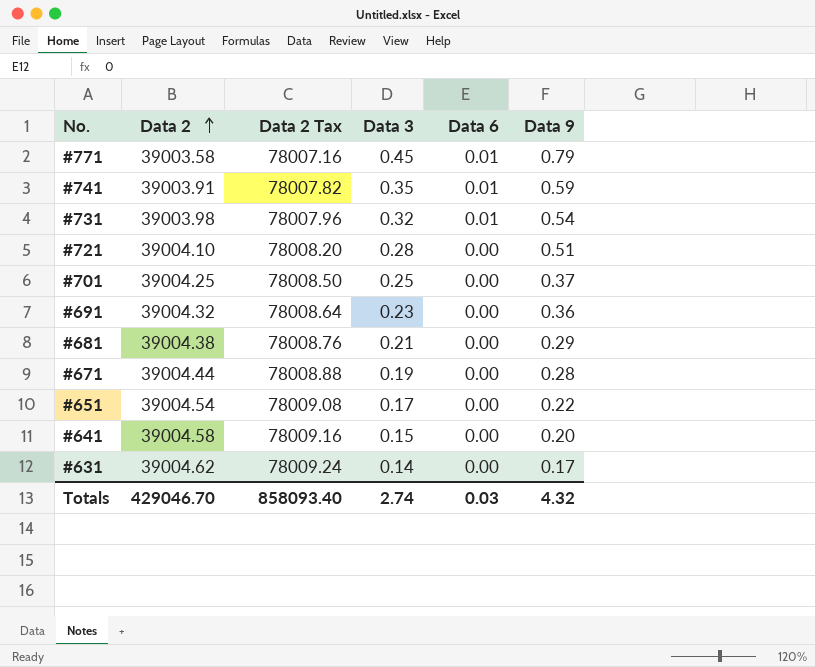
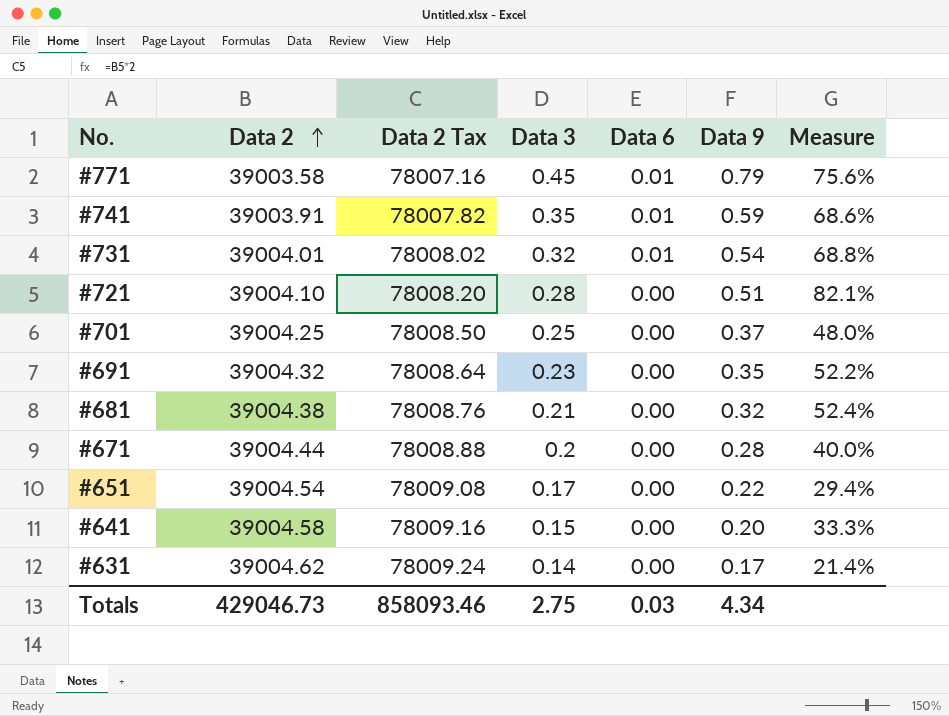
column Measure | formula: none -> ([Data 9] - [Data 3]) / [Data 3]
#731 | Data 2: 39003.98 -> 39004.01
#731 | Data 2 Tax: 78007.96 -> 78008.02
#691 | Data 9: 0.36 -> 0.35
#681 | Data 9: 0.29 -> 0.32
#671 | Data 3: 0.19 -> 0.2
Totals | Data 2: 429046.70 -> 429046.73
Totals | Data 2 Tax: 858093.40 -> 858093.46
Totals | Data 3: 2.74 -> 2.75
Totals | Data 9: 4.32 -> 4.34

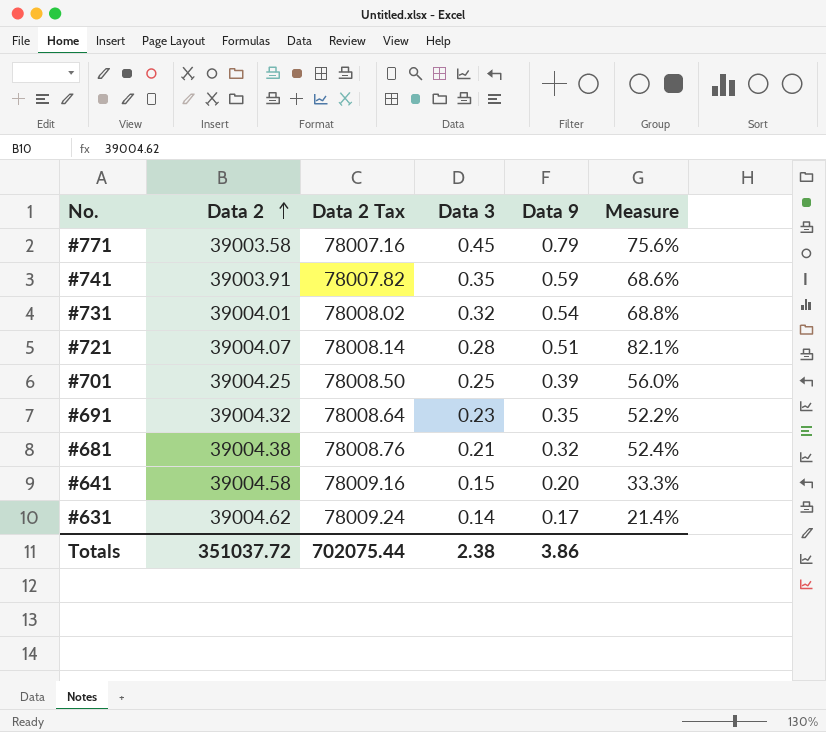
column Data 6 | position: 5 -> none
row #671: 39004.44 | 78008.88 | 0.2 | 0.00 | 0.28 | 40.0% -> none
row #651: 39004.54 | 78009.08 | 0.17 | 0.00 | 0.22 | 29.4% -> none
#721 | Data 2: 39004.10 -> 39004.07
#721 | Data 2 Tax: 78008.20 -> 78008.14
#701 | Data 9: 0.37 -> 0.39
#701 | Measure: 48.0% -> 56.0%
Totals | Data 2: 429046.73 -> 351037.72
Totals | Data 2 Tax: 858093.46 -> 702075.44
Totals | Data 3: 2.75 -> 2.38
Totals | Data 9: 4.34 -> 3.86

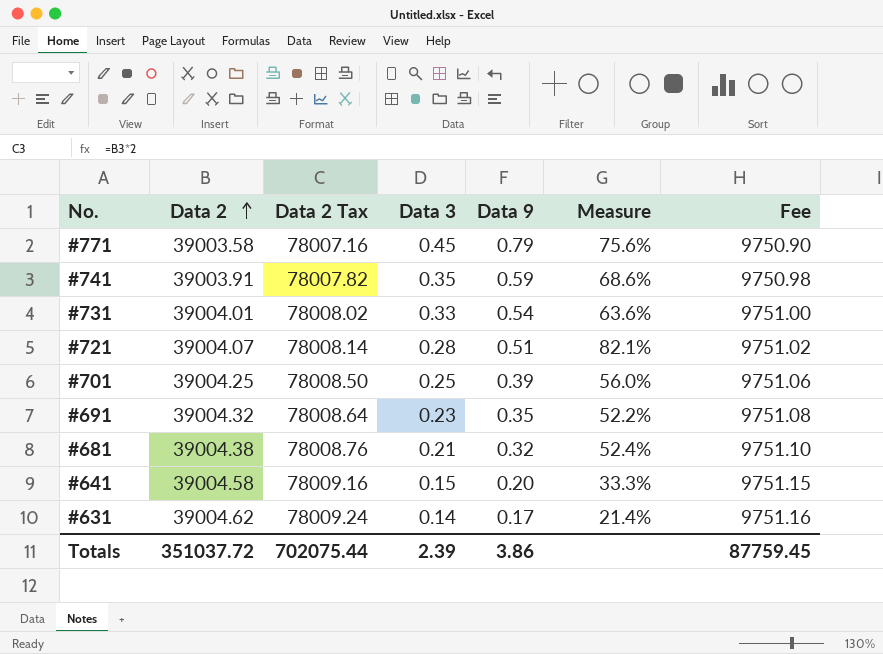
column Fee | formula: none -> [Data 2] * 0.25
#731 | Data 3: 0.32 -> 0.33
#731 | Measure: 68.8% -> 63.6%
Totals | Data 3: 2.38 -> 2.39

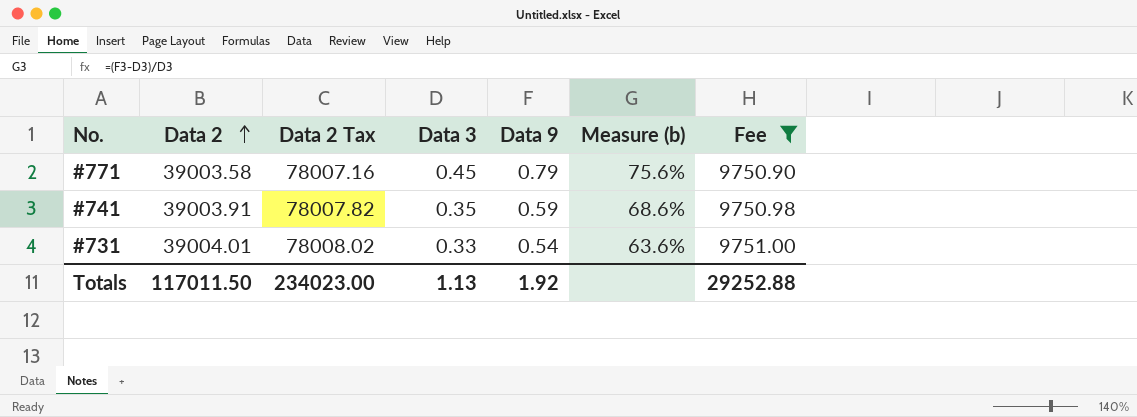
filter: none -> Fee <= 9751.00
column name: Measure -> Measure (b)
Totals | Data 2: 351037.72 -> 117011.50
Totals | Data 2 Tax: 702075.44 -> 234023.00
Totals | Data 3: 2.39 -> 1.13
Totals | Data 9: 3.86 -> 1.92
Totals | Fee: 87759.45 -> 29252.88

